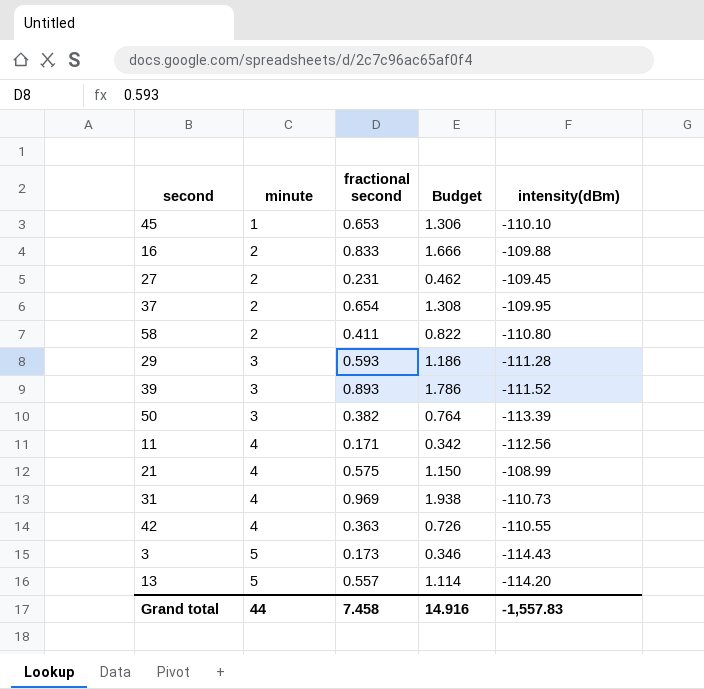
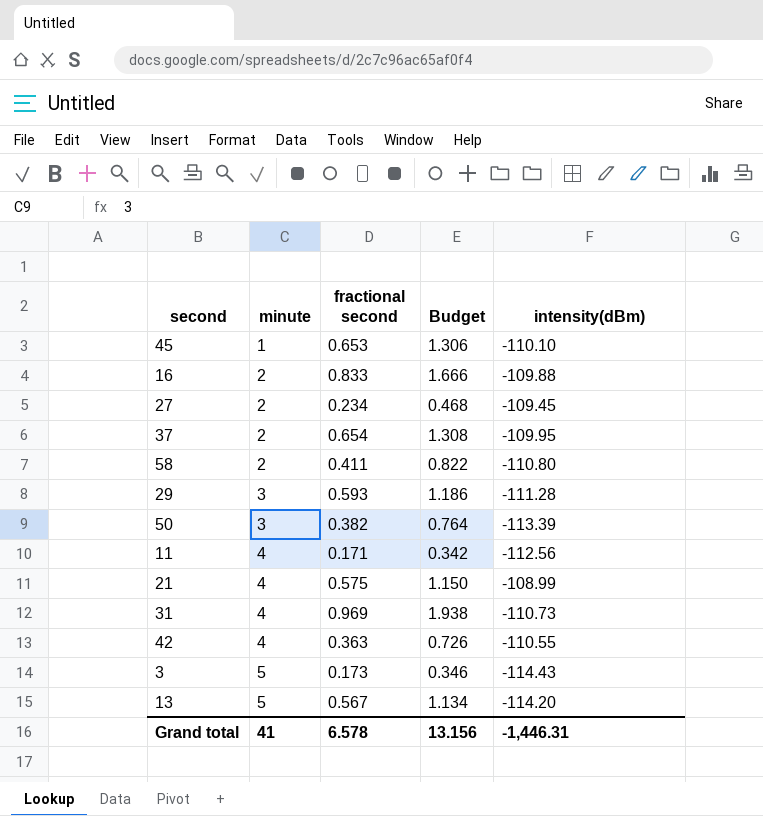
row 39: 3 | 0.893 | 1.786 | -111.52 -> none
27 | fractional second: 0.231 -> 0.234
27 | Budget: 0.462 -> 0.468
13 | fractional second: 0.557 -> 0.567
13 | Budget: 1.114 -> 1.134
Grand total | minute: 44 -> 41
Grand total | fractional second: 7.458 -> 6.578
Grand total | Budget: 14.916 -> 13.156
Grand total | intensity(dBm): -1,557.83 -> -1,446.31

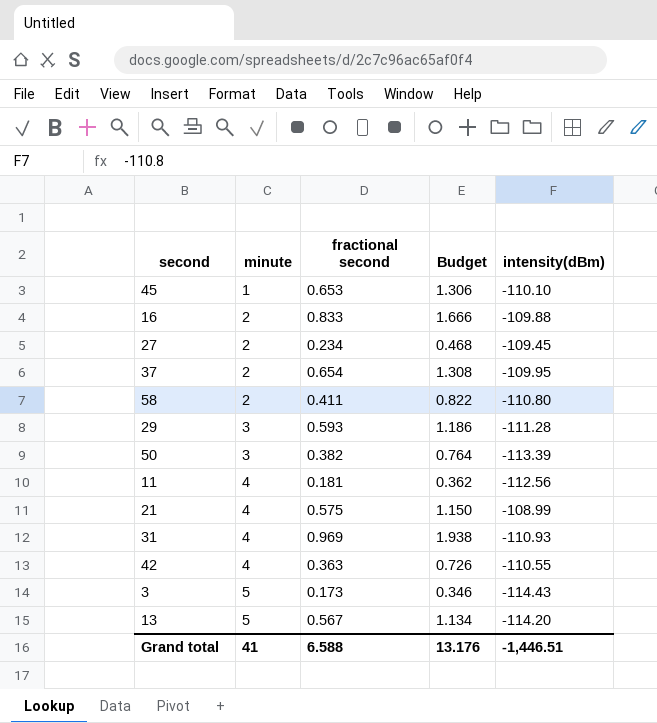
11 | fractional second: 0.171 -> 0.181
11 | Budget: 0.342 -> 0.362
31 | intensity(dBm): -110.73 -> -110.93
Grand total | fractional second: 6.578 -> 6.588
Grand total | Budget: 13.156 -> 13.176
Grand total | intensity(dBm): -1,446.31 -> -1,446.51

